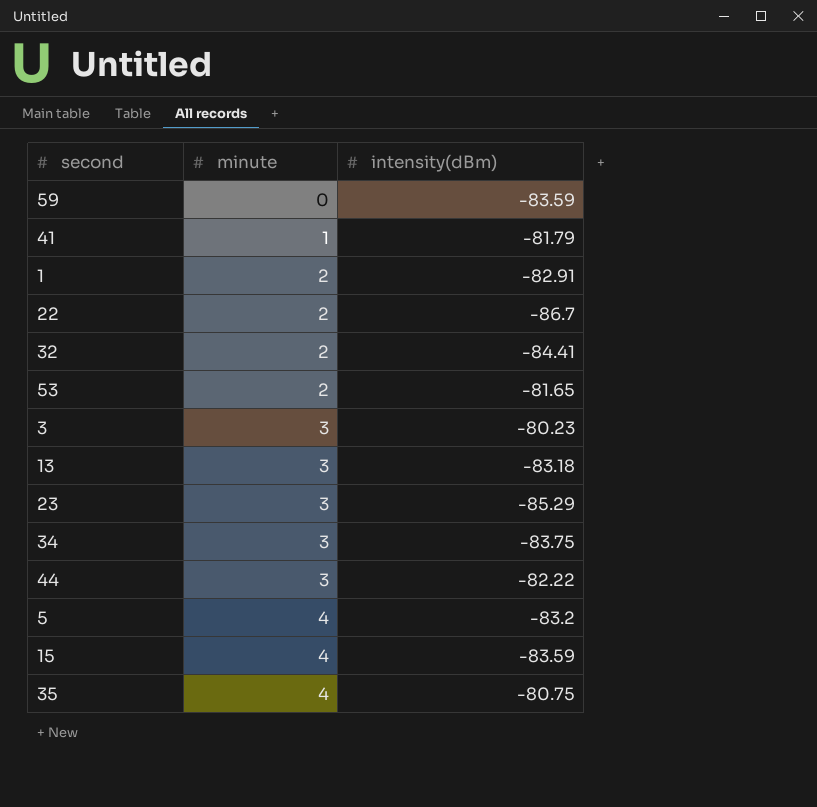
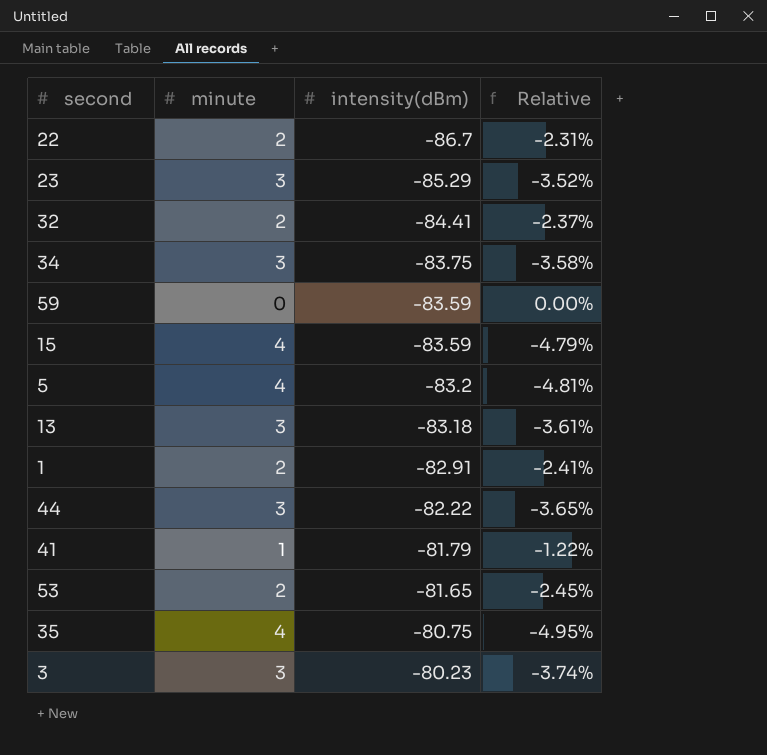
row order: minute ascending -> intensity(dBm) ascending
column Relative | formula: none -> [minute] / [intensity(dBm)]

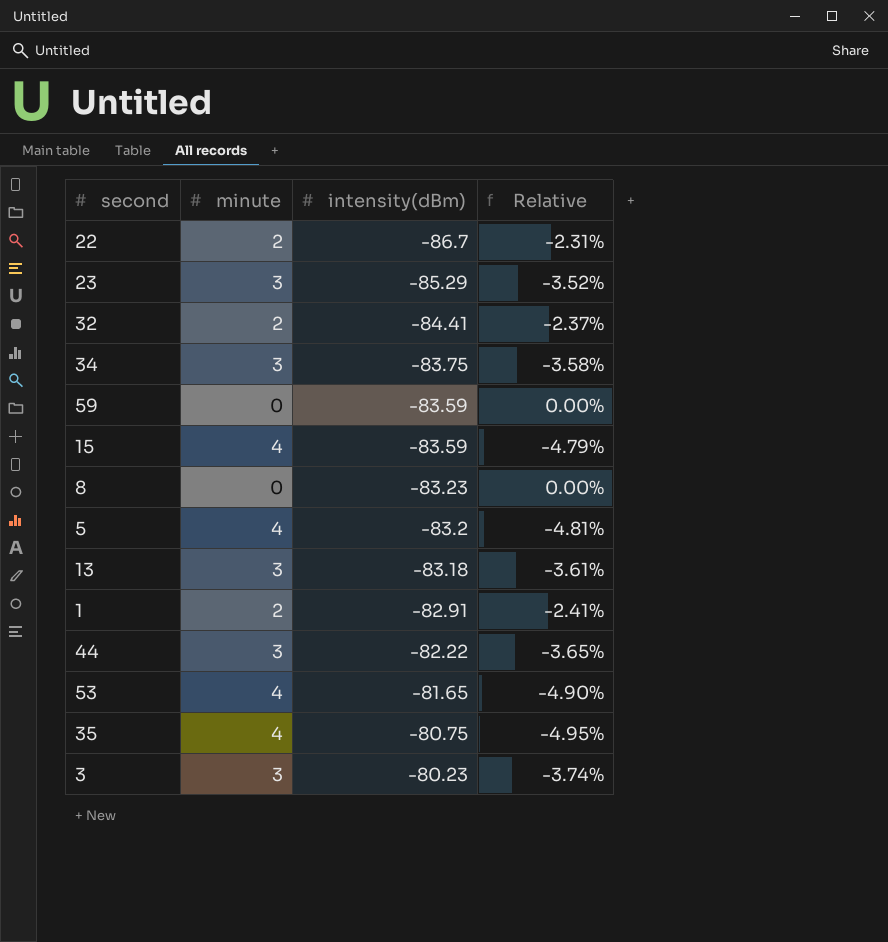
row 41: 1 | -81.79 | -1.22% -> none
row 8: none -> 0 | -83.23 | 0.00%
53 | minute: 2 -> 4
53 | Relative: -2.45% -> -4.90%

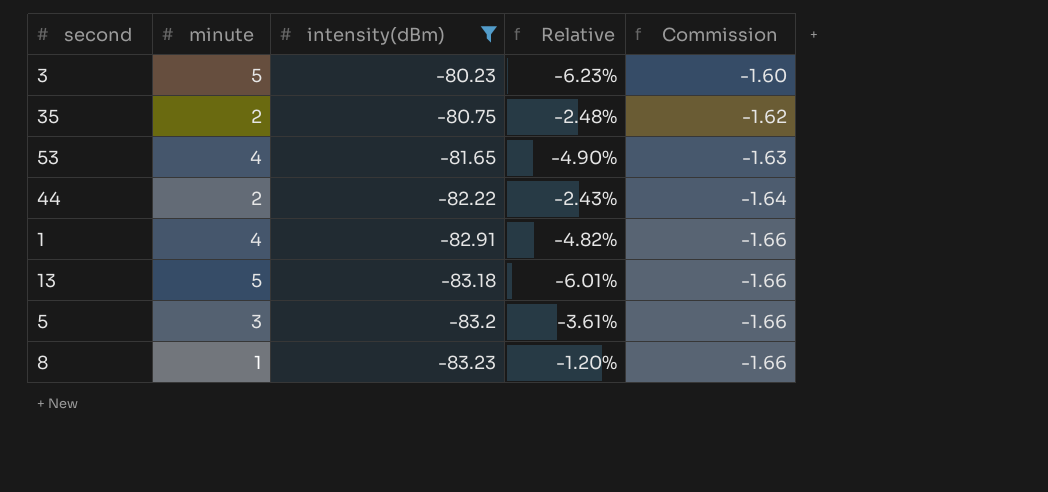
filter: none -> intensity(dBm) >= -83.23
row order: intensity(dBm) ascending -> intensity(dBm) descending
column Commission | formula: none -> [intensity(dBm)] * 0.02
3 | minute: 3 -> 5
3 | Relative: -3.74% -> -6.23%
35 | minute: 4 -> 2
35 | Relative: -4.95% -> -2.48%
44 | minute: 3 -> 2
44 | Relative: -3.65% -> -2.43%
1 | minute: 2 -> 4
1 | Relative: -2.41% -> -4.82%
13 | minute: 3 -> 5
13 | Relative: -3.61% -> -6.01%
5 | minute: 4 -> 3
5 | Relative: -4.81% -> -3.61%
8 | minute: 0 -> 1
8 | Relative: 0.00% -> -1.20%

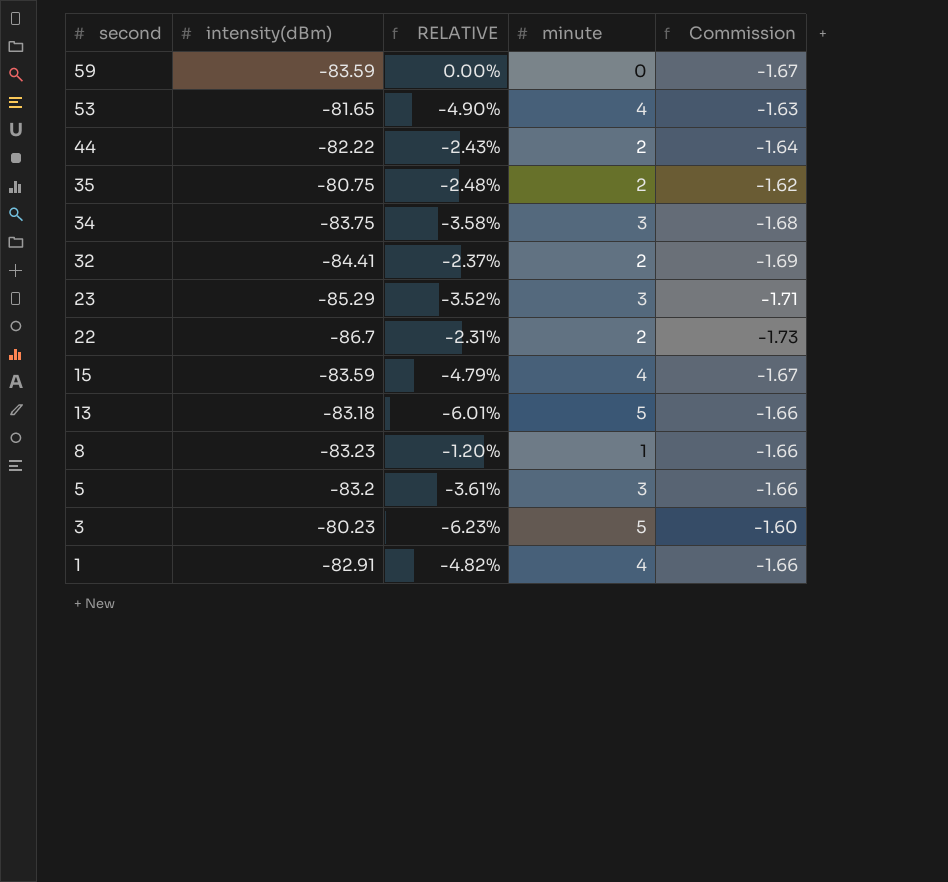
filter: intensity(dBm) >= -83.23 -> none
row order: intensity(dBm) descending -> second descending
column name: Relative -> RELATIVE
column minute | position: 2 -> 4

